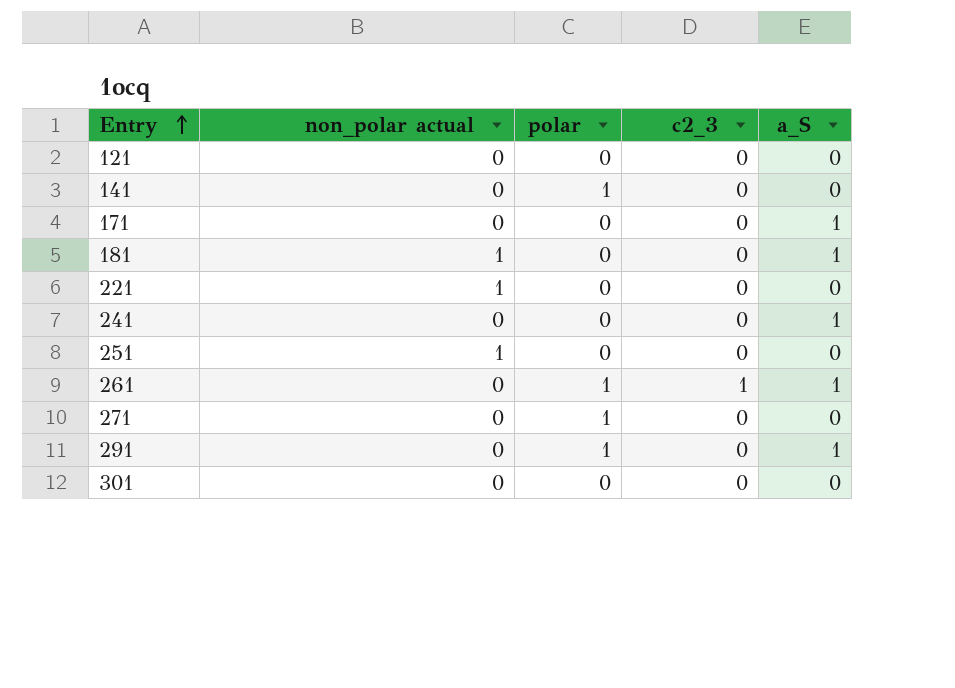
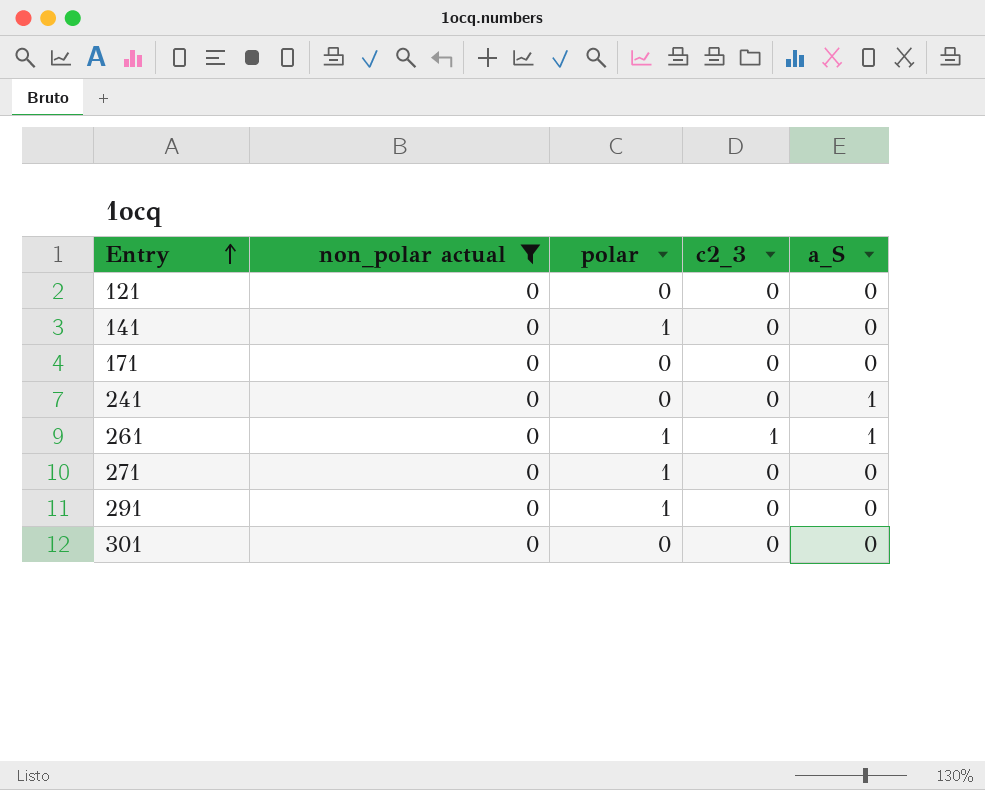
filter: none -> non_polar actual = 0
171 | a_S: 1 -> 0
291 | a_S: 1 -> 0

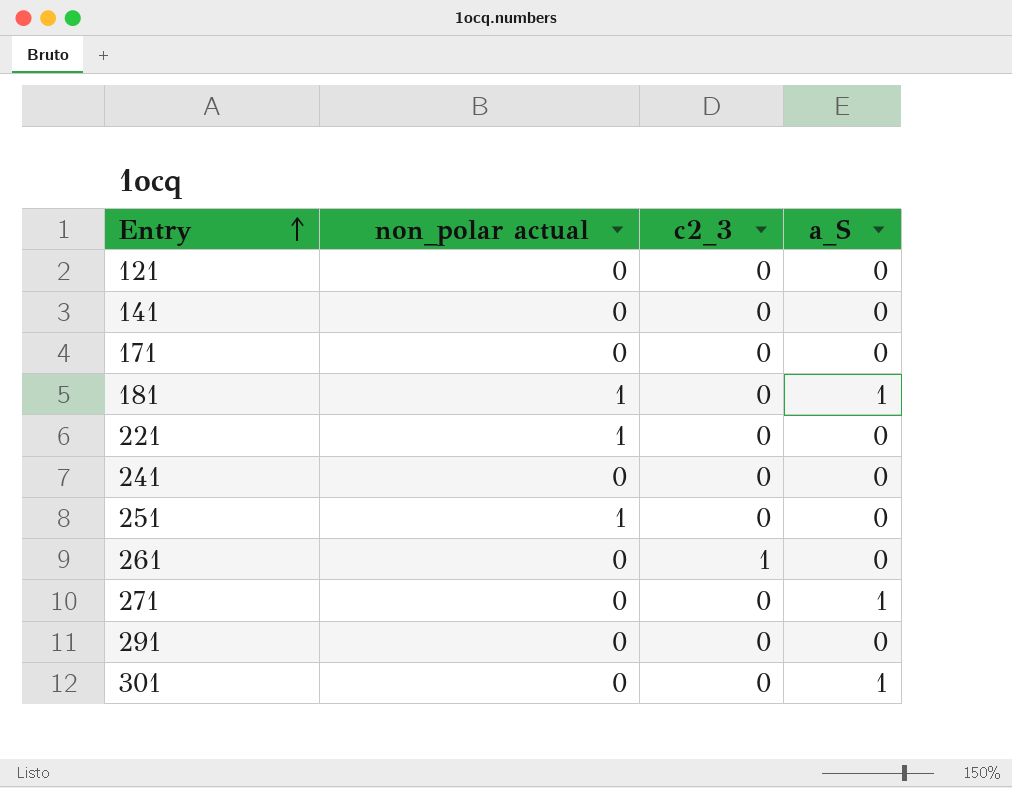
filter: non_polar actual = 0 -> none
column polar | position: 3 -> none
241 | a_S: 1 -> 0
261 | a_S: 1 -> 0
271 | a_S: 0 -> 1
301 | a_S: 0 -> 1

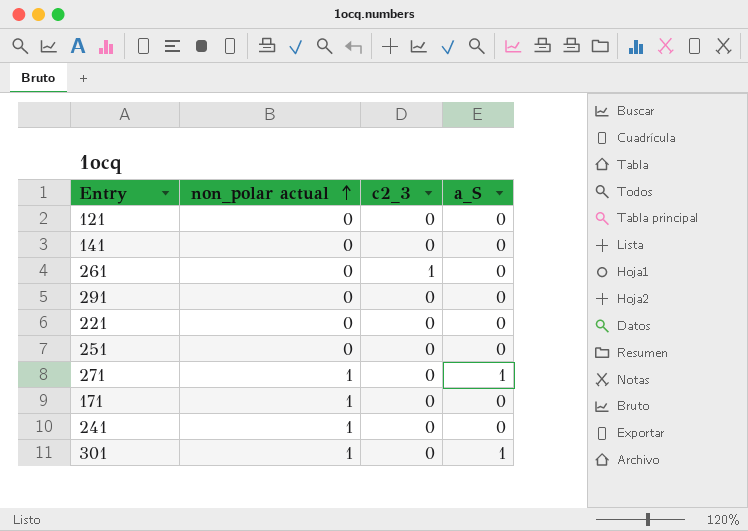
row order: Entry ascending -> non_polar actual ascending
row 181: 1 | 0 | 1 -> none
221 | non_polar actual: 1 -> 0
251 | non_polar actual: 1 -> 0
271 | non_polar actual: 0 -> 1
171 | non_polar actual: 0 -> 1
241 | non_polar actual: 0 -> 1
301 | non_polar actual: 0 -> 1

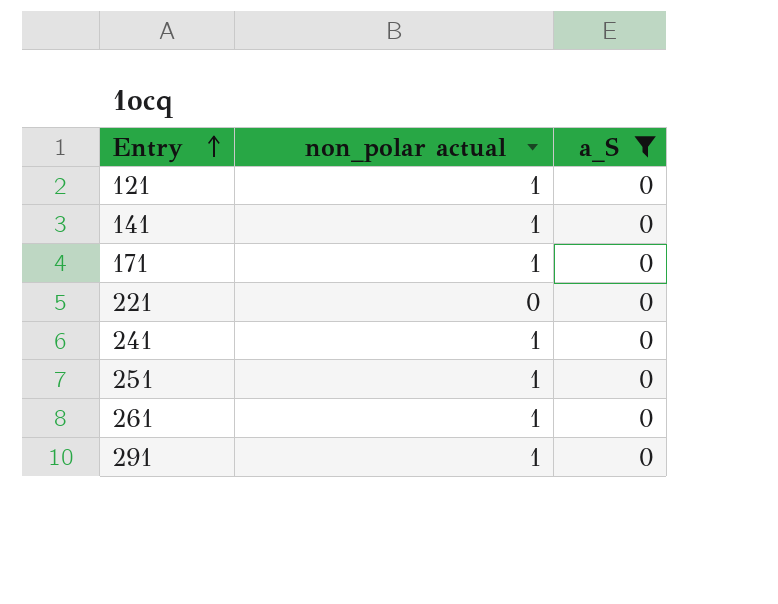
filter: none -> a_S = 0
row order: non_polar actual ascending -> Entry ascending
column c2_3 | position: 3 -> none
121 | non_polar actual: 0 -> 1
141 | non_polar actual: 0 -> 1
251 | non_polar actual: 0 -> 1
261 | non_polar actual: 0 -> 1
291 | non_polar actual: 0 -> 1

